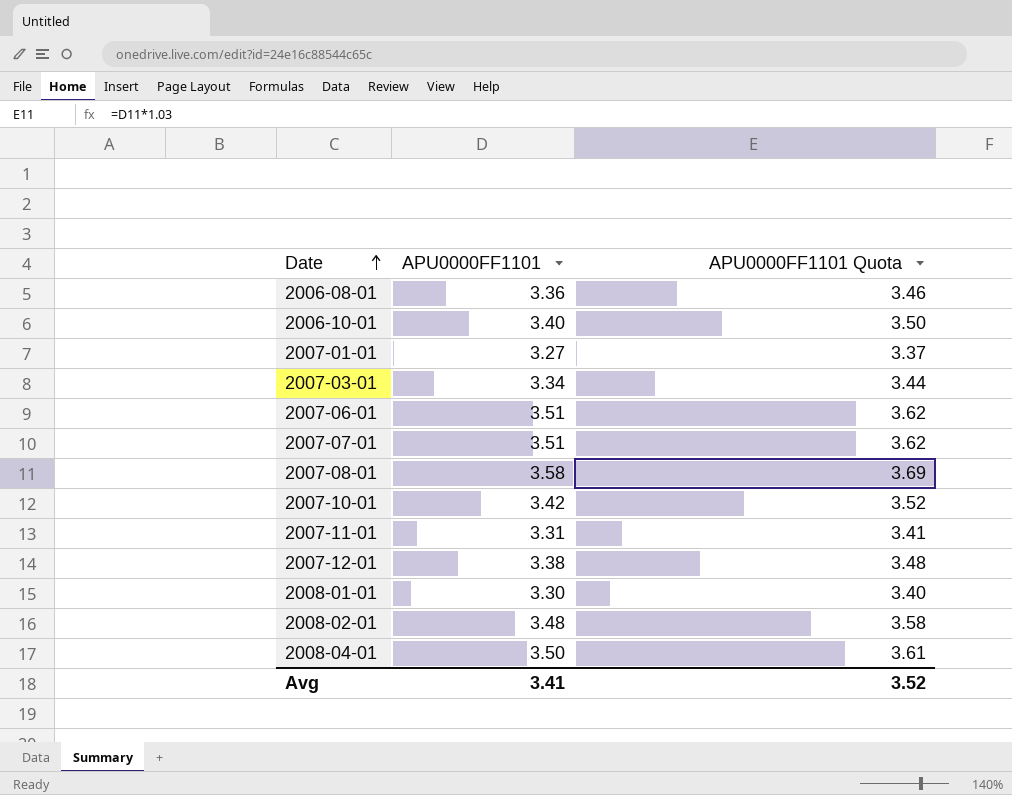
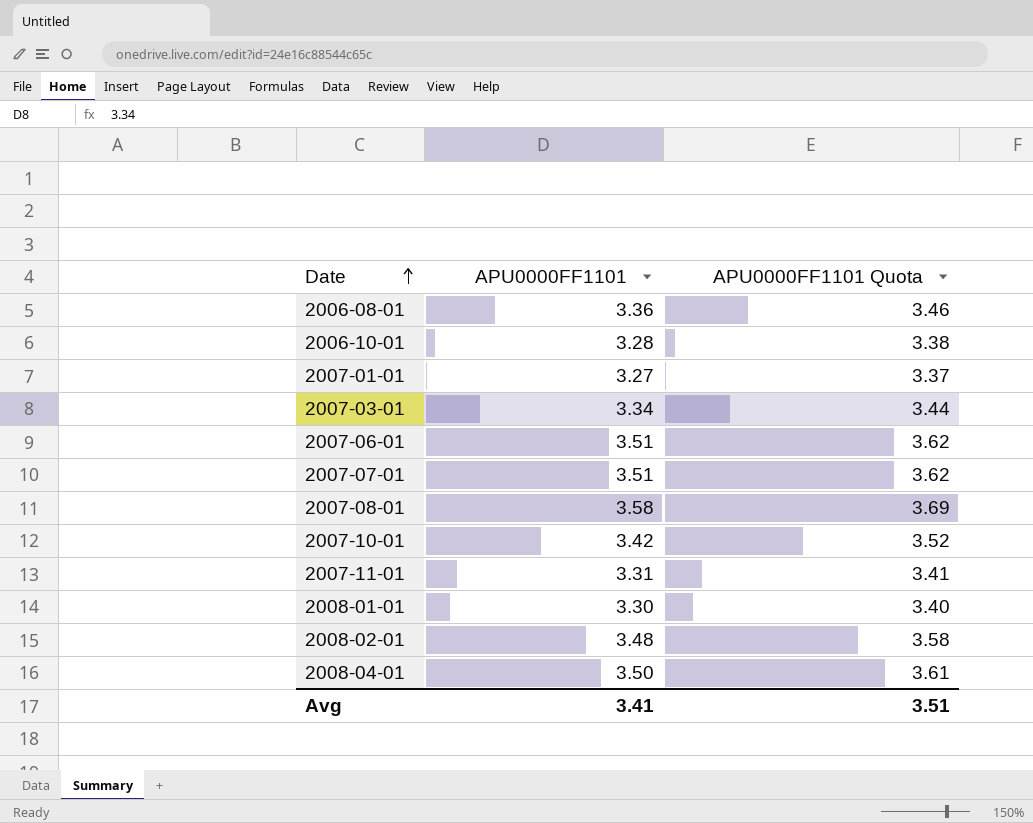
row 2007-12-01: 3.38 | 3.48 -> none
2006-10-01 | APU0000FF1101: 3.40 -> 3.28
2006-10-01 | APU0000FF1101 Quota: 3.50 -> 3.38
Avg | APU0000FF1101 Quota: 3.52 -> 3.51

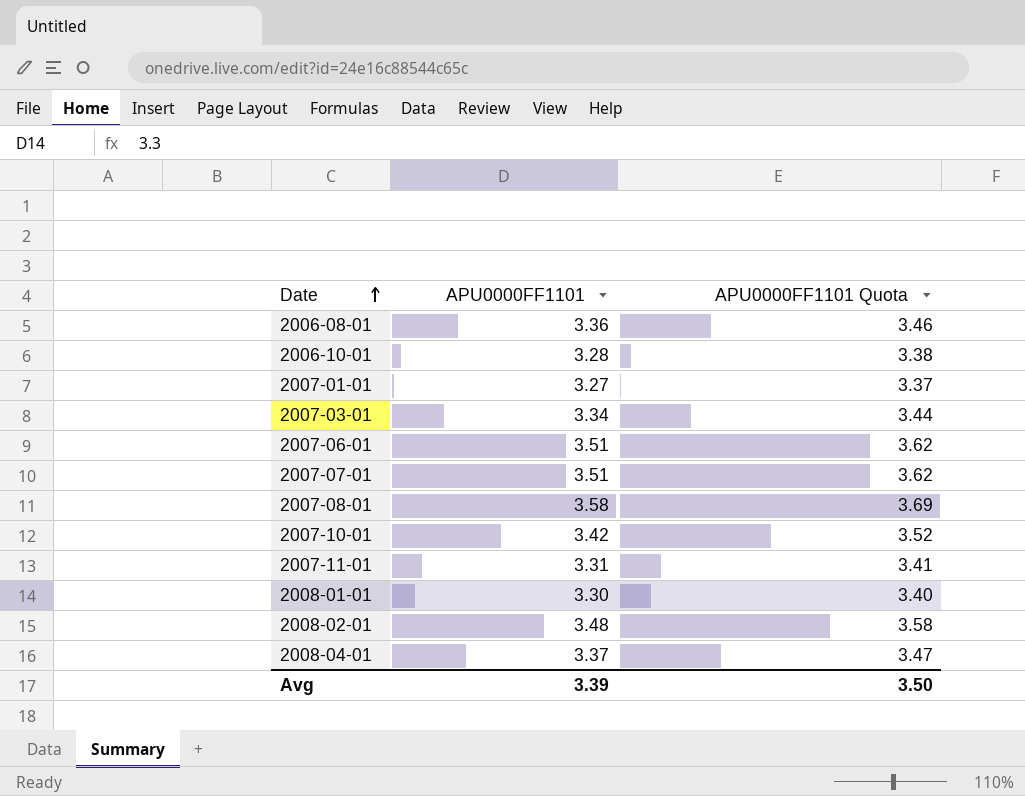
2008-04-01 | APU0000FF1101: 3.50 -> 3.37
2008-04-01 | APU0000FF1101 Quota: 3.61 -> 3.47
Avg | APU0000FF1101: 3.41 -> 3.39
Avg | APU0000FF1101 Quota: 3.51 -> 3.50

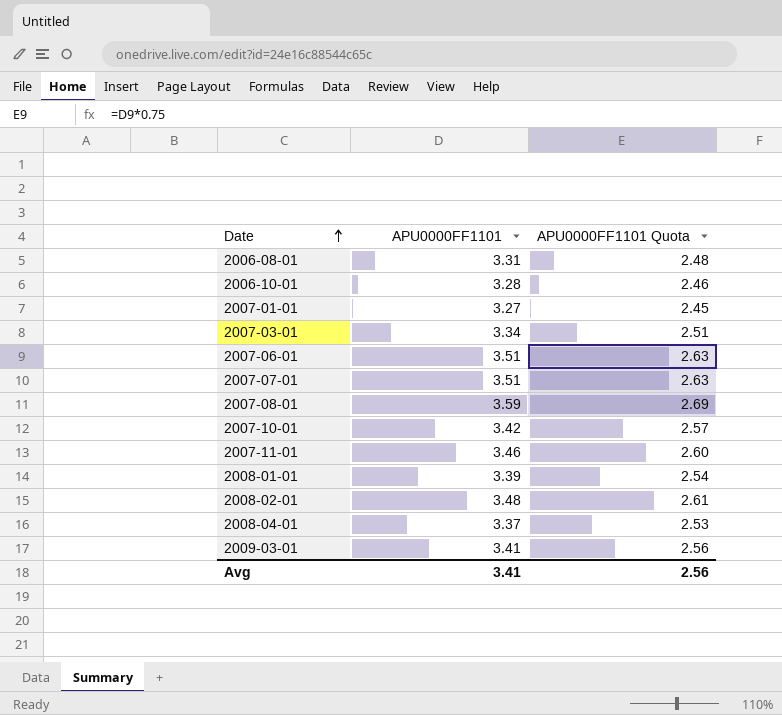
column APU0000FF1101 Quota | formula: [APU0000FF1101] * 1.03 -> [APU0000FF1101] * 0.75
2006-08-01 | APU0000FF1101: 3.36 -> 3.31
2007-08-01 | APU0000FF1101: 3.58 -> 3.59
2007-11-01 | APU0000FF1101: 3.31 -> 3.46
2008-01-01 | APU0000FF1101: 3.30 -> 3.39
row 2009-03-01: none -> 3.41 | 2.56
Avg | APU0000FF1101: 3.39 -> 3.41
Avg | APU0000FF1101 Quota: 3.50 -> 2.56

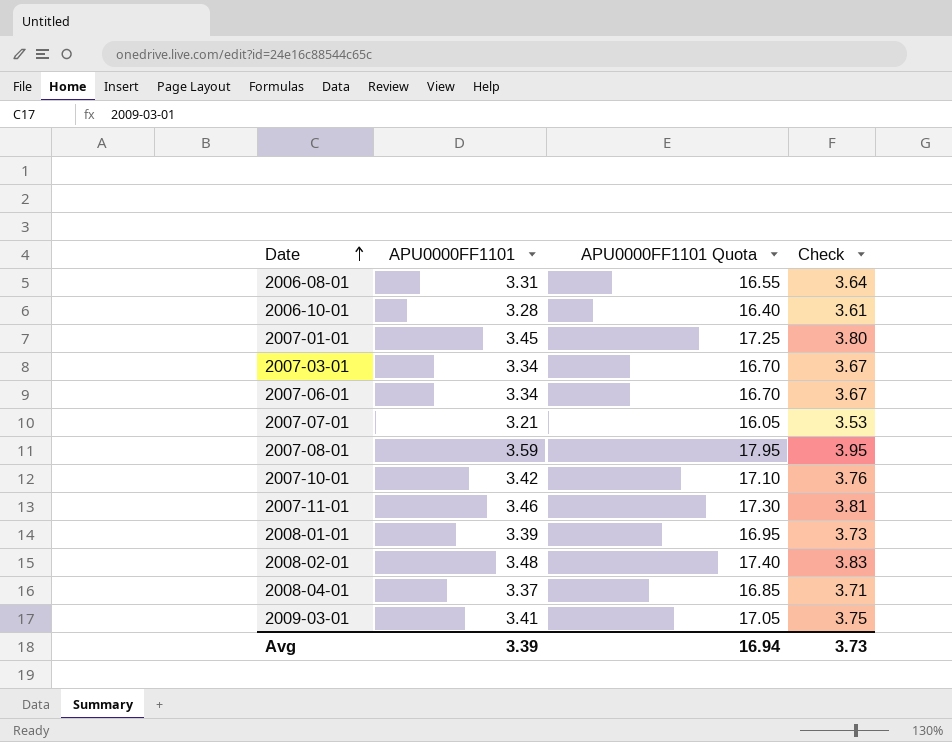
column APU0000FF1101 Quota | formula: [APU0000FF1101] * 0.75 -> [APU0000FF1101] * 5
column Check | formula: none -> [APU0000FF1101] * 1.1
2007-01-01 | APU0000FF1101: 3.27 -> 3.45
2007-06-01 | APU0000FF1101: 3.51 -> 3.34
2007-07-01 | APU0000FF1101: 3.51 -> 3.21
Avg | APU0000FF1101: 3.41 -> 3.39
Avg | APU0000FF1101 Quota: 2.56 -> 16.94

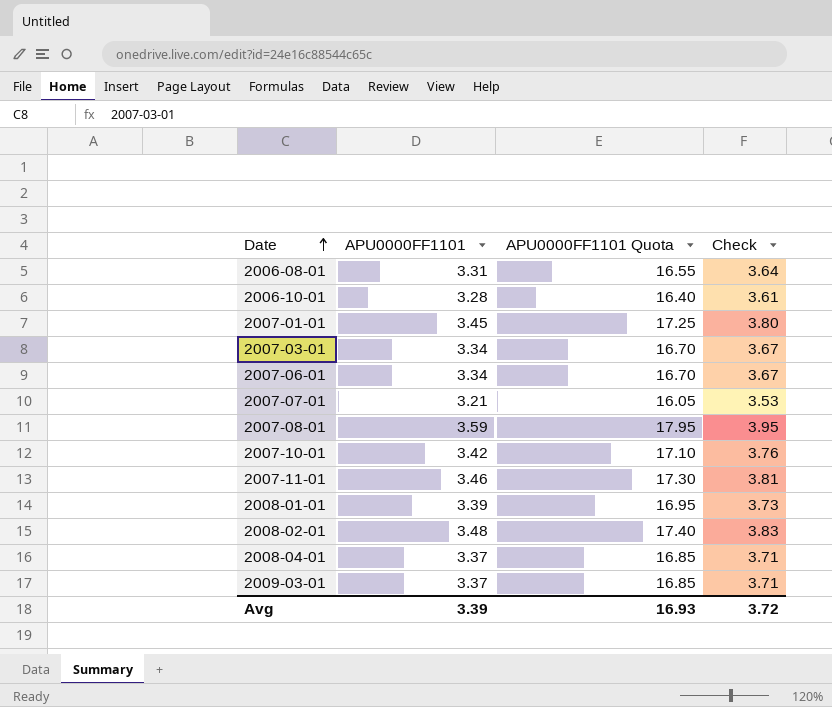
2009-03-01 | APU0000FF1101: 3.41 -> 3.37
2009-03-01 | APU0000FF1101 Quota: 17.05 -> 16.85
2009-03-01 | Check: 3.75 -> 3.71
Avg | APU0000FF1101 Quota: 16.94 -> 16.93
Avg | Check: 3.73 -> 3.72

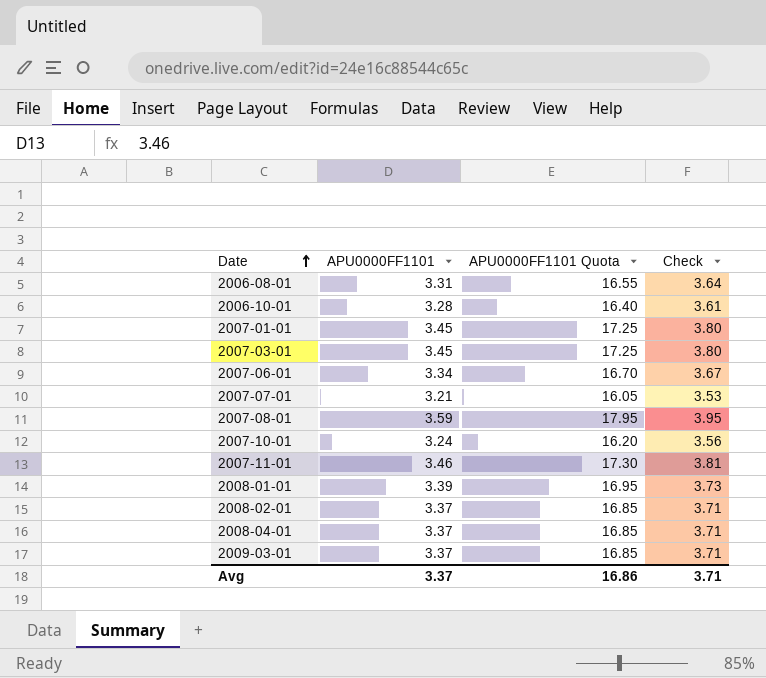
2007-03-01 | APU0000FF1101: 3.34 -> 3.45
2007-03-01 | APU0000FF1101 Quota: 16.70 -> 17.25
2007-03-01 | Check: 3.67 -> 3.80
2007-10-01 | APU0000FF1101: 3.42 -> 3.24
2007-10-01 | APU0000FF1101 Quota: 17.10 -> 16.20
2007-10-01 | Check: 3.76 -> 3.56
2008-02-01 | APU0000FF1101: 3.48 -> 3.37
2008-02-01 | APU0000FF1101 Quota: 17.40 -> 16.85
2008-02-01 | Check: 3.83 -> 3.71
Avg | APU0000FF1101: 3.39 -> 3.37
Avg | APU0000FF1101 Quota: 16.93 -> 16.86
Avg | Check: 3.72 -> 3.71

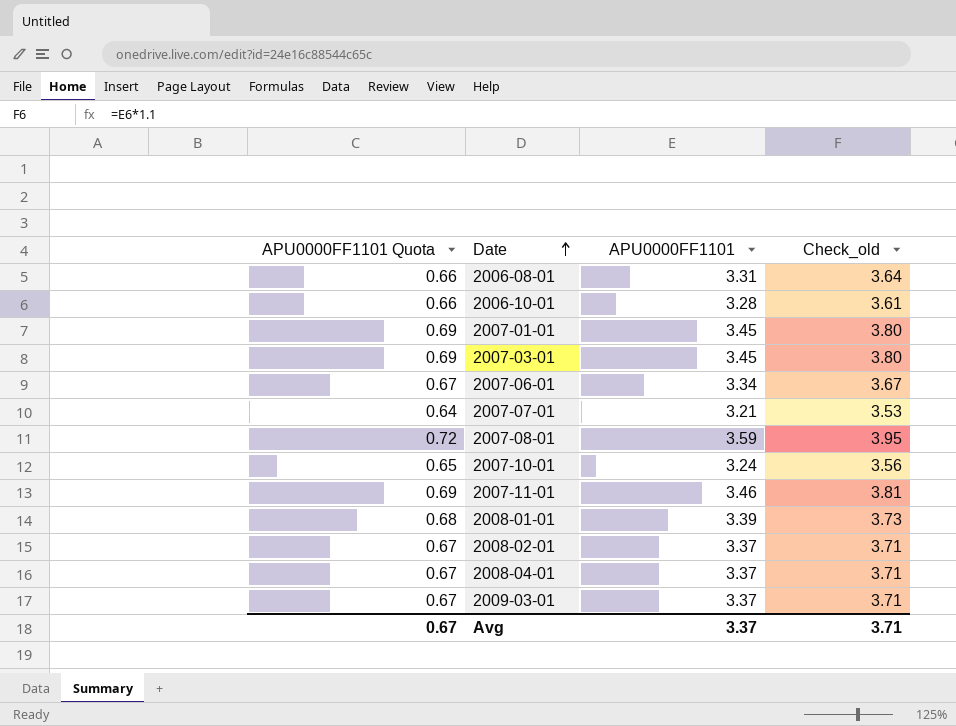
column APU0000FF1101 Quota | formula: [APU0000FF1101] * 5 -> [APU0000FF1101] * 0.2
column APU0000FF1101 Quota | position: 3 -> 1
column name: Check -> Check_old
Avg | APU0000FF1101 Quota: 16.86 -> 0.67

